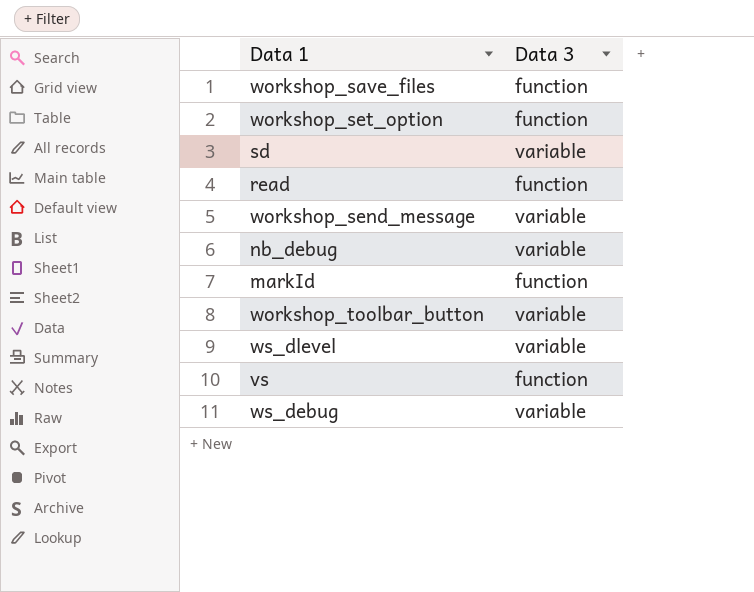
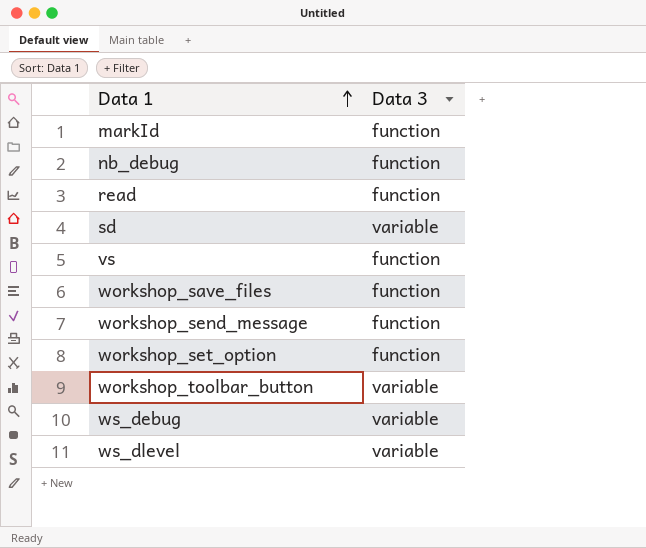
row order: none -> Data 1 ascending
nb_debug | Data 3: variable -> function
workshop_send_message | Data 3: variable -> function

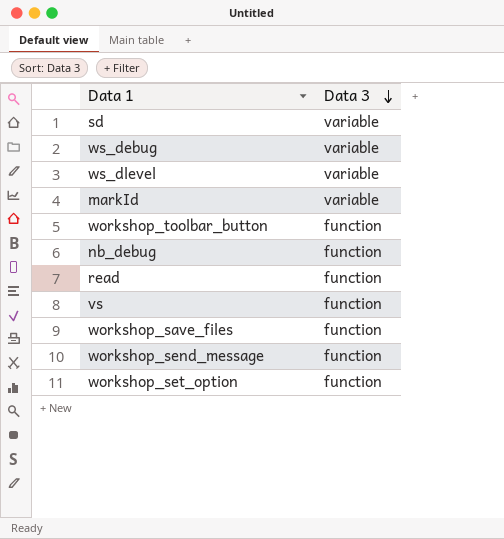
row order: Data 1 ascending -> Data 3 descending
markId | Data 3: function -> variable
workshop_toolbar_button | Data 3: variable -> function

